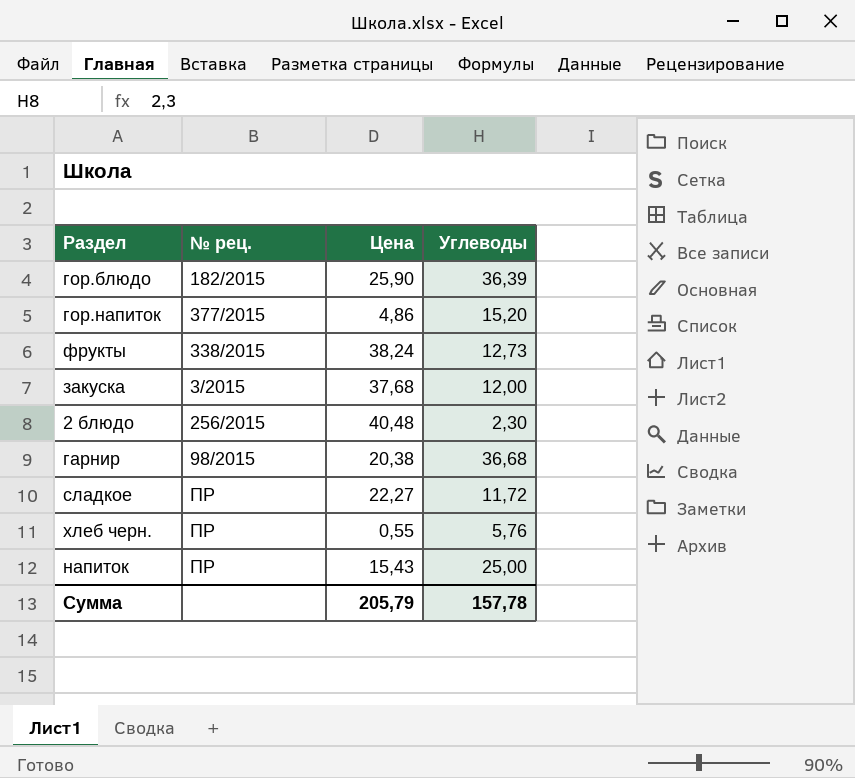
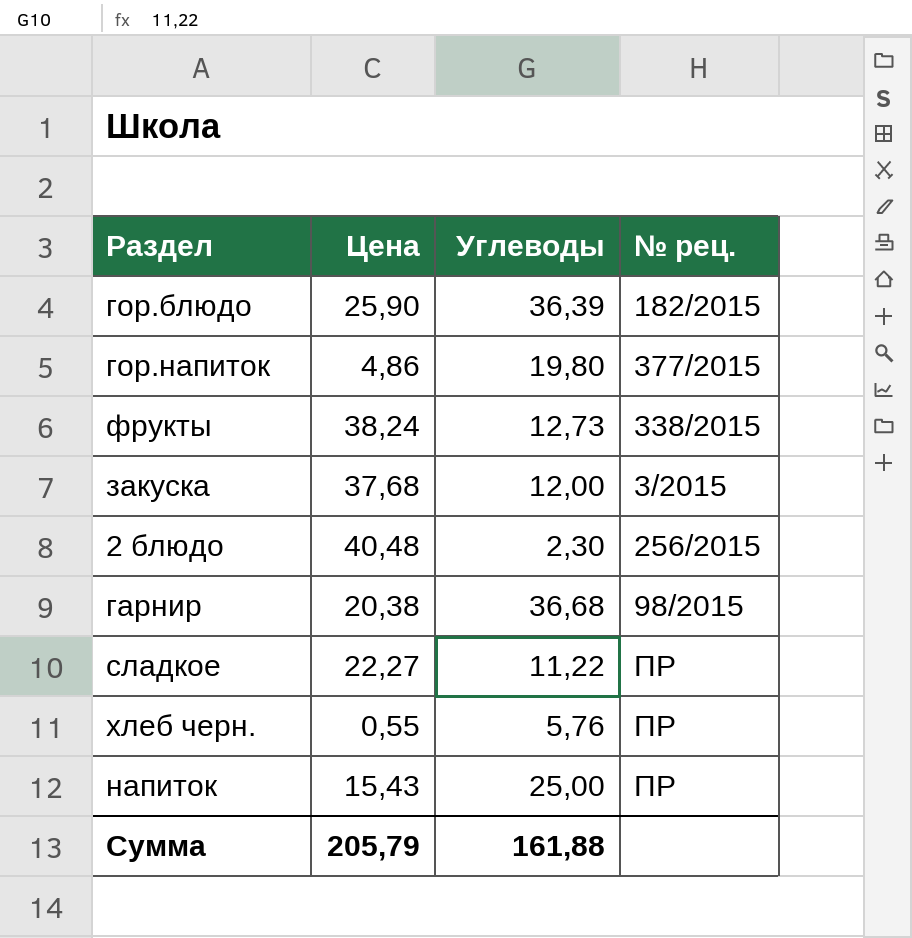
column № рец. | position: 2 -> 4
гор.напиток | Углеводы: 15,20 -> 19,80
сладкое | Углеводы: 11,72 -> 11,22
Сумма | Углеводы: 157,78 -> 161,88

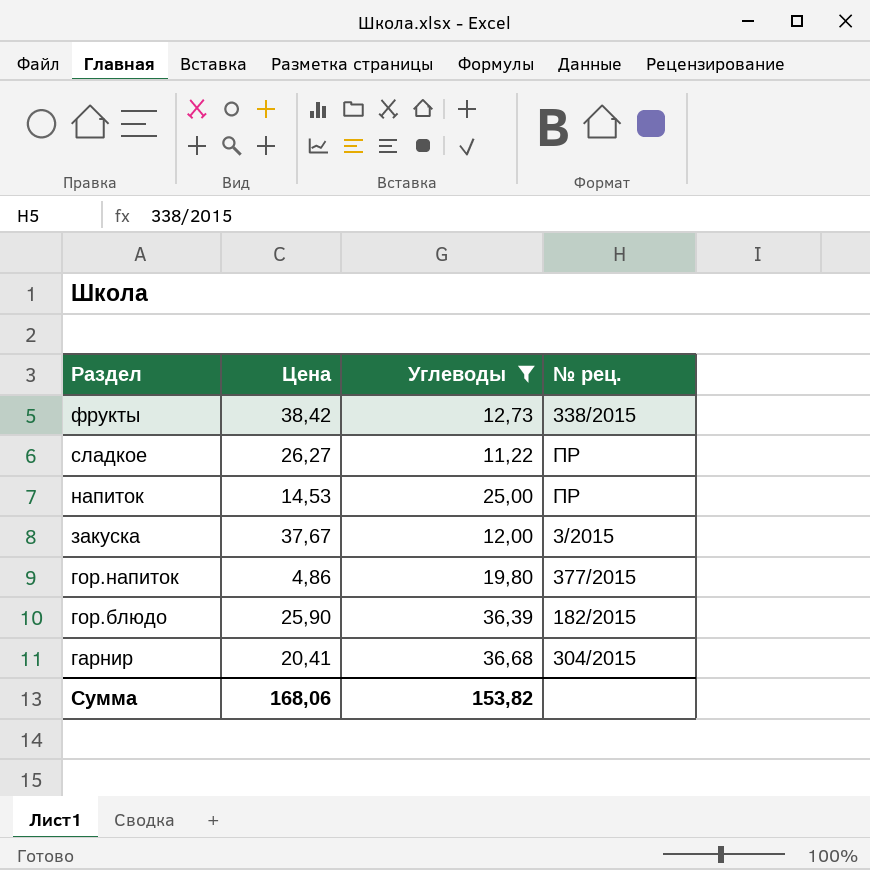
filter: none -> Углеводы >= 11,22
row order: none -> Раздел descending
фрукты | Цена: 38,24 -> 38,42
сладкое | Цена: 22,27 -> 26,27
напиток | Цена: 15,43 -> 14,53
закуска | Цена: 37,68 -> 37,67
гарнир | Цена: 20,38 -> 20,41
гарнир | № рец.: 98/2015 -> 304/2015
Сумма | Цена: 205,79 -> 168,06
Сумма | Углеводы: 161,88 -> 153,82

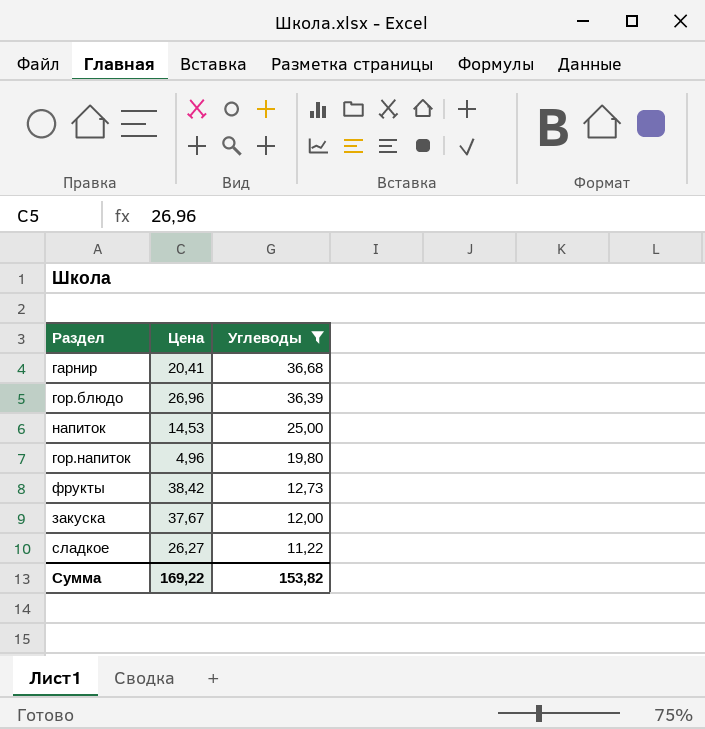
row order: Раздел descending -> Углеводы descending
column № рец. | position: 4 -> none
гор.блюдо | Цена: 25,90 -> 26,96
гор.напиток | Цена: 4,86 -> 4,96
Сумма | Цена: 168,06 -> 169,22

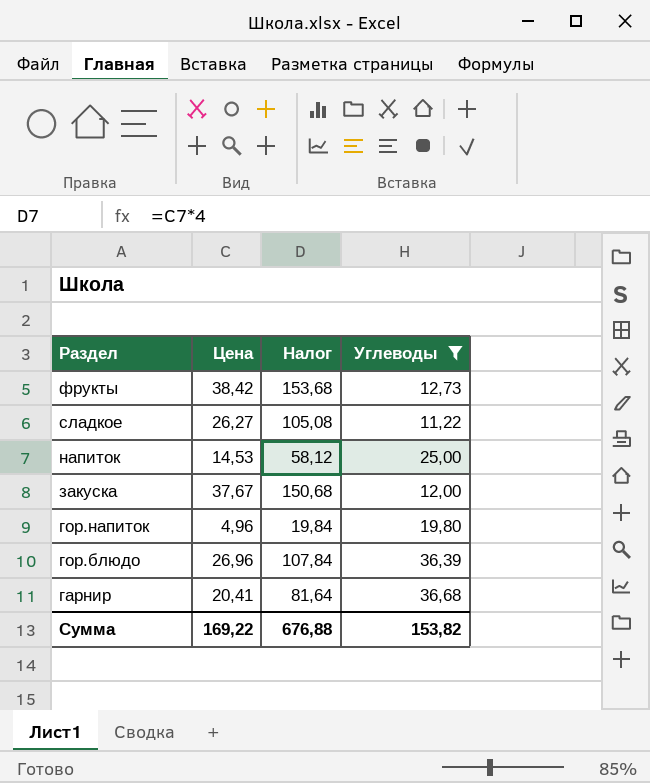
row order: Углеводы descending -> Раздел descending
column Налог | formula: none -> [Цена] * 4

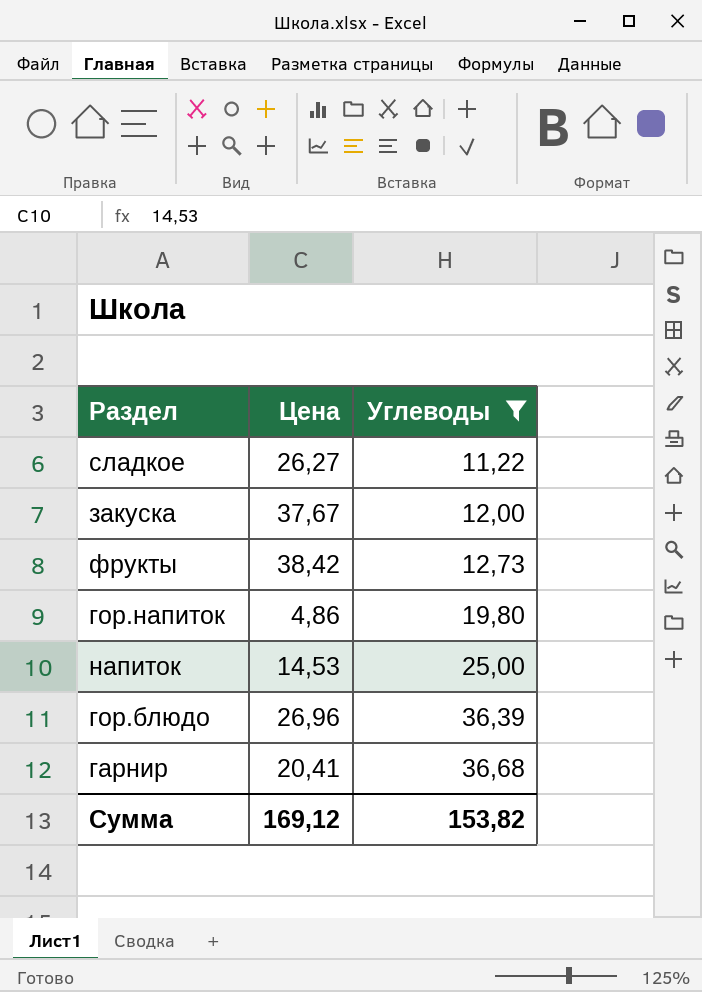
row order: Раздел descending -> Углеводы ascending
column Налог | formula: [Цена] * 4 -> none
гор.напиток | Цена: 4,96 -> 4,86
Сумма | Цена: 169,22 -> 169,12

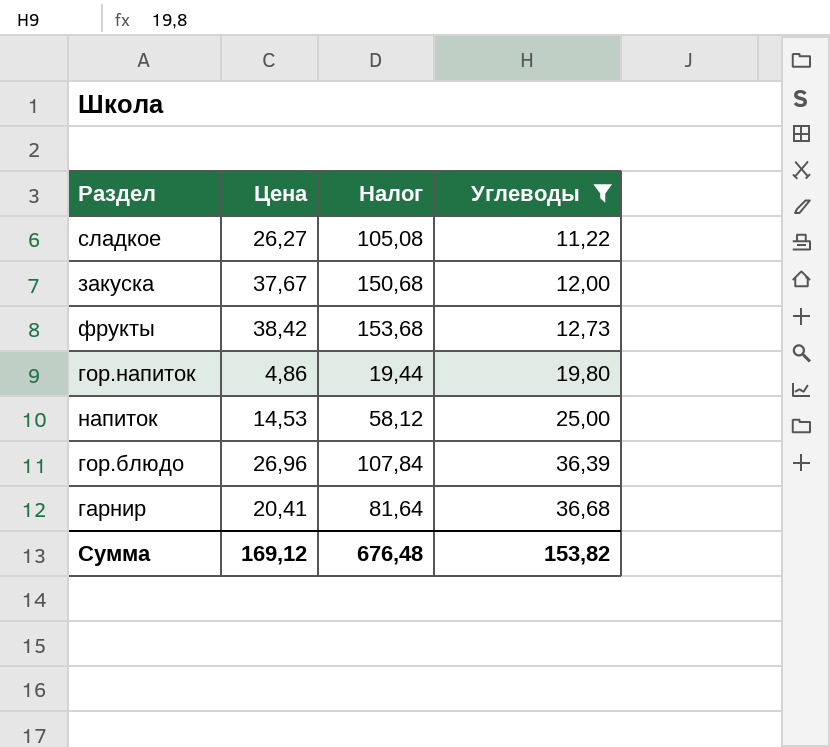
column Налог | formula: none -> [Цена] * 4

